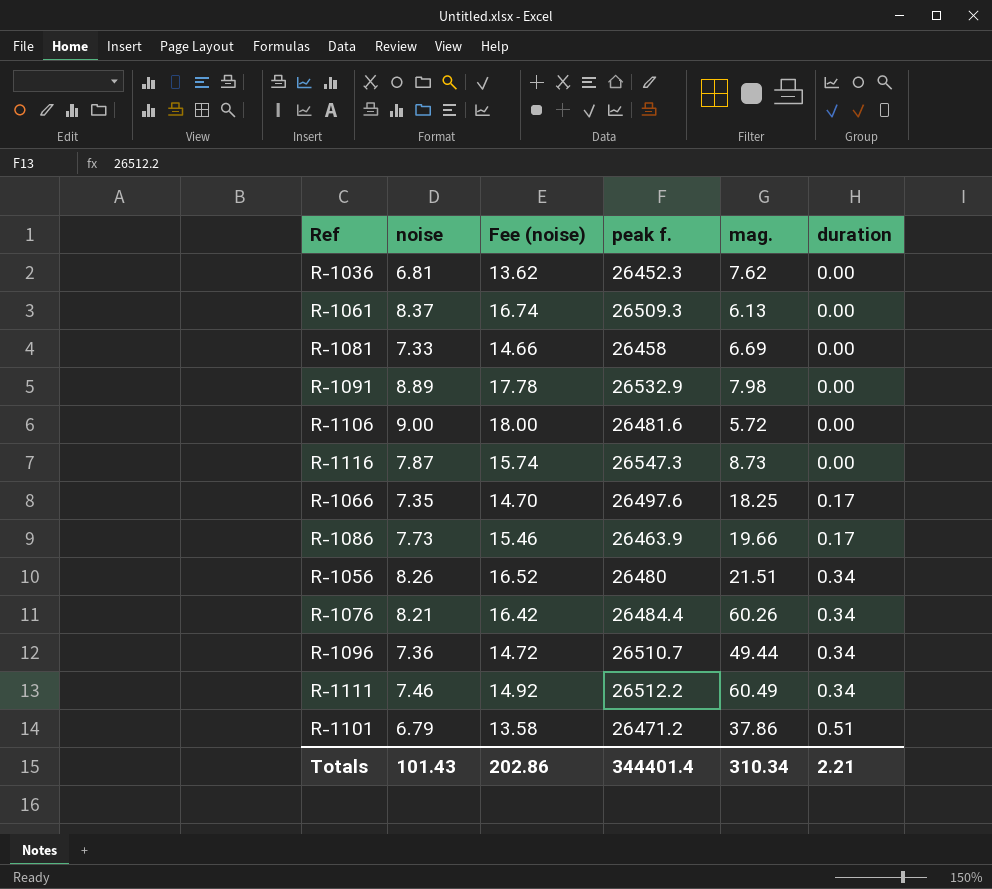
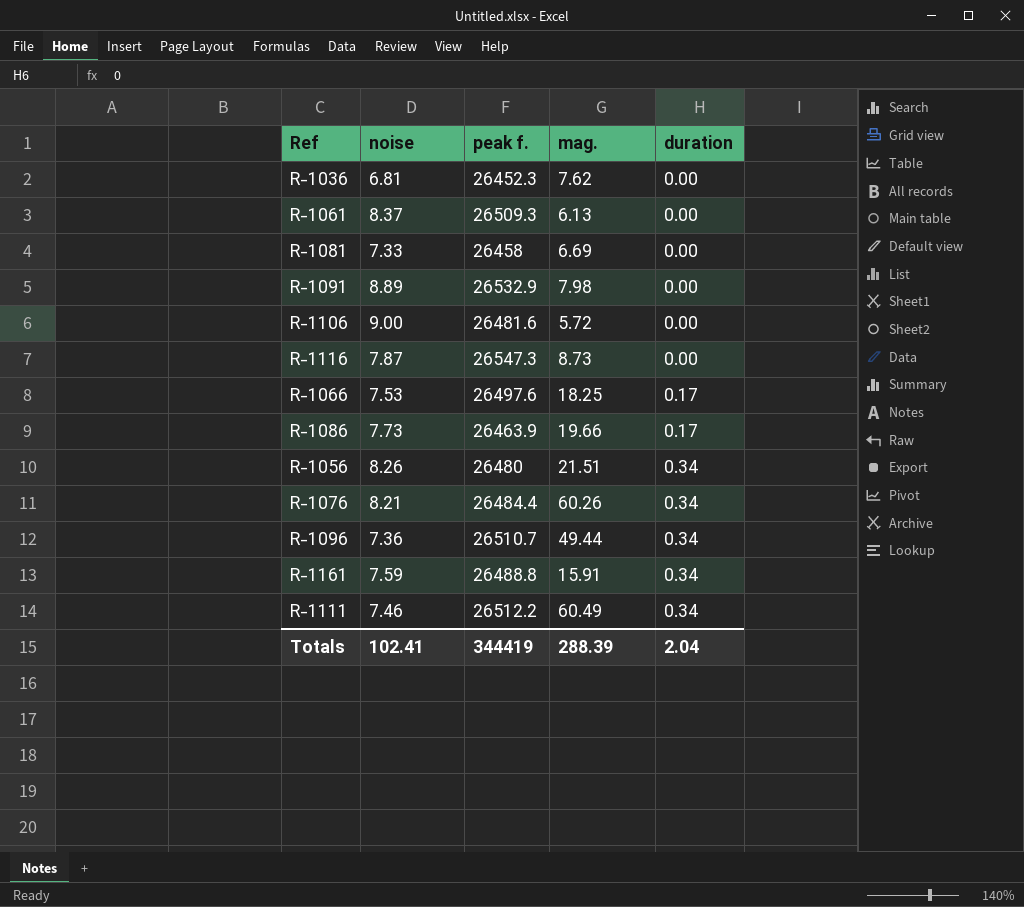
column Fee (noise) | formula: [noise] * 2 -> none
row R-1101: 6.79 | 13.58 | 26471.2 | 37.86 | 0.51 -> none
R-1066 | noise: 7.35 -> 7.53
row R-1161: none -> 7.59 | 26488.8 | 15.91 | 0.34
Totals | noise: 101.43 -> 102.41
Totals | peak f.: 344401.4 -> 344419
Totals | mag.: 310.34 -> 288.39
Totals | duration: 2.21 -> 2.04

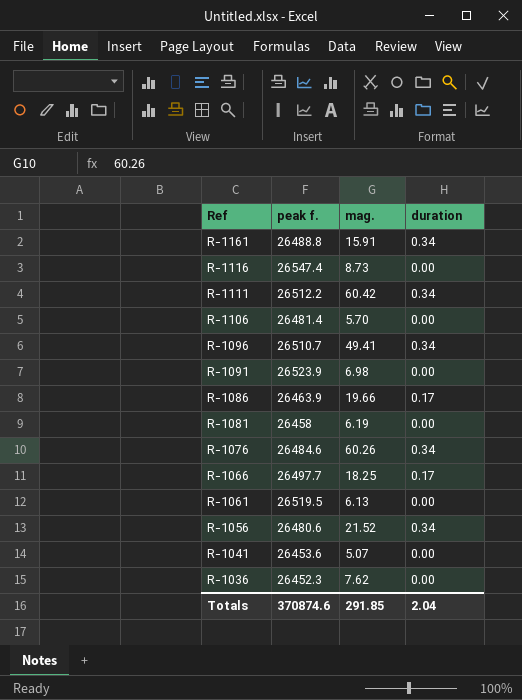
row order: duration ascending -> Ref descending
column noise | position: 2 -> none
R-1116 | peak f.: 26547.3 -> 26547.4
R-1111 | mag.: 60.49 -> 60.42
R-1106 | peak f.: 26481.6 -> 26481.4
R-1106 | mag.: 5.72 -> 5.70
R-1096 | mag.: 49.44 -> 49.41
R-1091 | peak f.: 26532.9 -> 26523.9
R-1091 | mag.: 7.98 -> 6.98
R-1081 | mag.: 6.69 -> 6.19
R-1076 | peak f.: 26484.4 -> 26484.6
R-1066 | peak f.: 26497.6 -> 26497.7
R-1061 | peak f.: 26509.3 -> 26519.5
R-1056 | peak f.: 26480 -> 26480.6
R-1056 | mag.: 21.51 -> 21.52
row R-1041: none -> 26453.6 | 5.07 | 0.00
Totals | peak f.: 344419 -> 370874.6
Totals | mag.: 288.39 -> 291.85

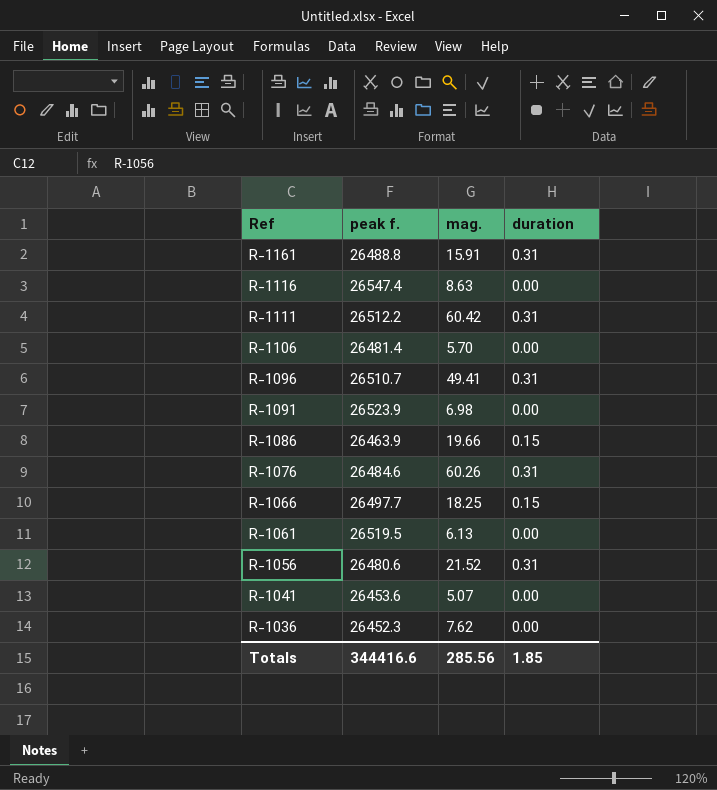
row R-1081: 26458 | 6.19 | 0.00 -> none
R-1161 | duration: 0.34 -> 0.31
R-1116 | mag.: 8.73 -> 8.63
R-1111 | duration: 0.34 -> 0.31
R-1096 | duration: 0.34 -> 0.31
R-1086 | duration: 0.17 -> 0.15
R-1076 | duration: 0.34 -> 0.31
R-1066 | duration: 0.17 -> 0.15
R-1056 | duration: 0.34 -> 0.31
Totals | peak f.: 370874.6 -> 344416.6
Totals | mag.: 291.85 -> 285.56
Totals | duration: 2.04 -> 1.85

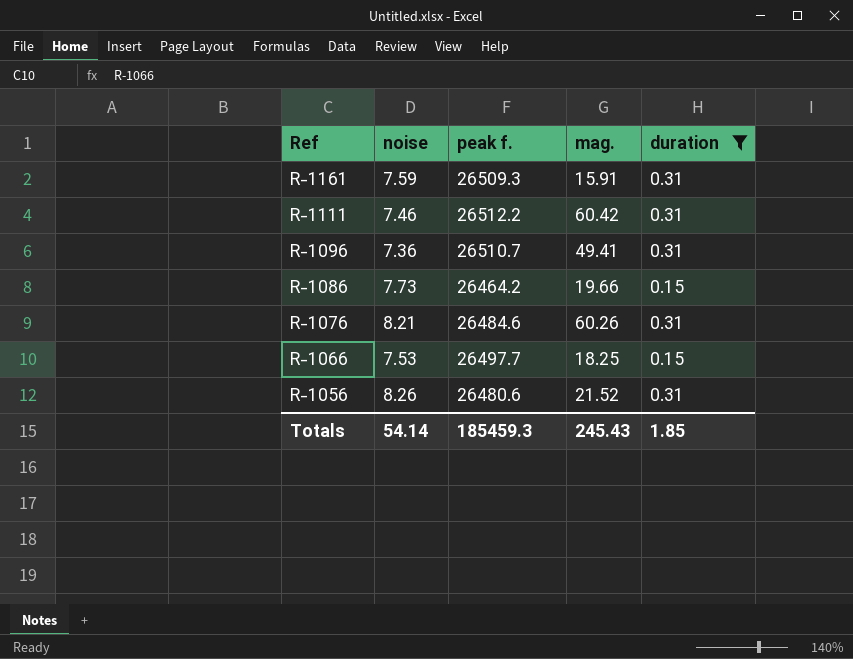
filter: none -> duration != 0.00
column noise | position: none -> 2
R-1161 | peak f.: 26488.8 -> 26509.3
R-1086 | peak f.: 26463.9 -> 26464.2
Totals | peak f.: 344416.6 -> 185459.3
Totals | mag.: 285.56 -> 245.43

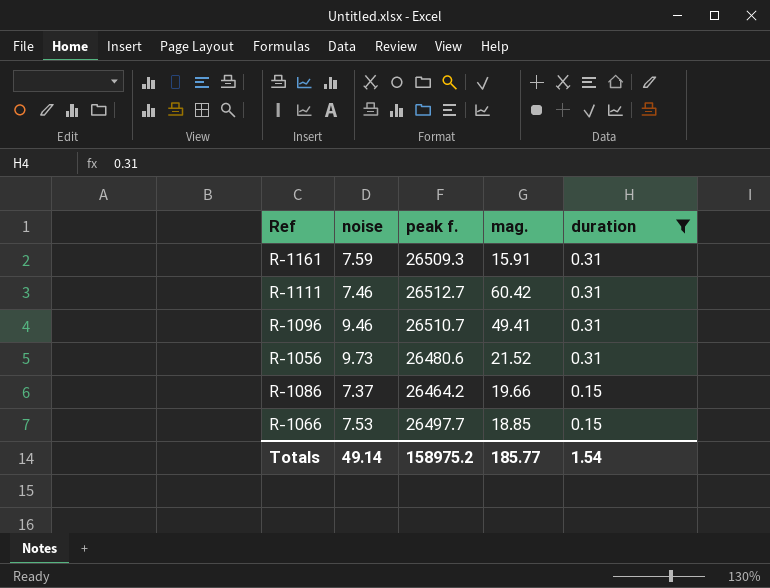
row order: Ref descending -> duration descending
row R-1076: 8.21 | 26484.6 | 60.26 | 0.31 -> none
R-1111 | peak f.: 26512.2 -> 26512.7
R-1096 | noise: 7.36 -> 9.46
R-1056 | noise: 8.26 -> 9.73
R-1086 | noise: 7.73 -> 7.37
R-1066 | mag.: 18.25 -> 18.85
Totals | noise: 54.14 -> 49.14
Totals | peak f.: 185459.3 -> 158975.2
Totals | mag.: 245.43 -> 185.77
Totals | duration: 1.85 -> 1.54

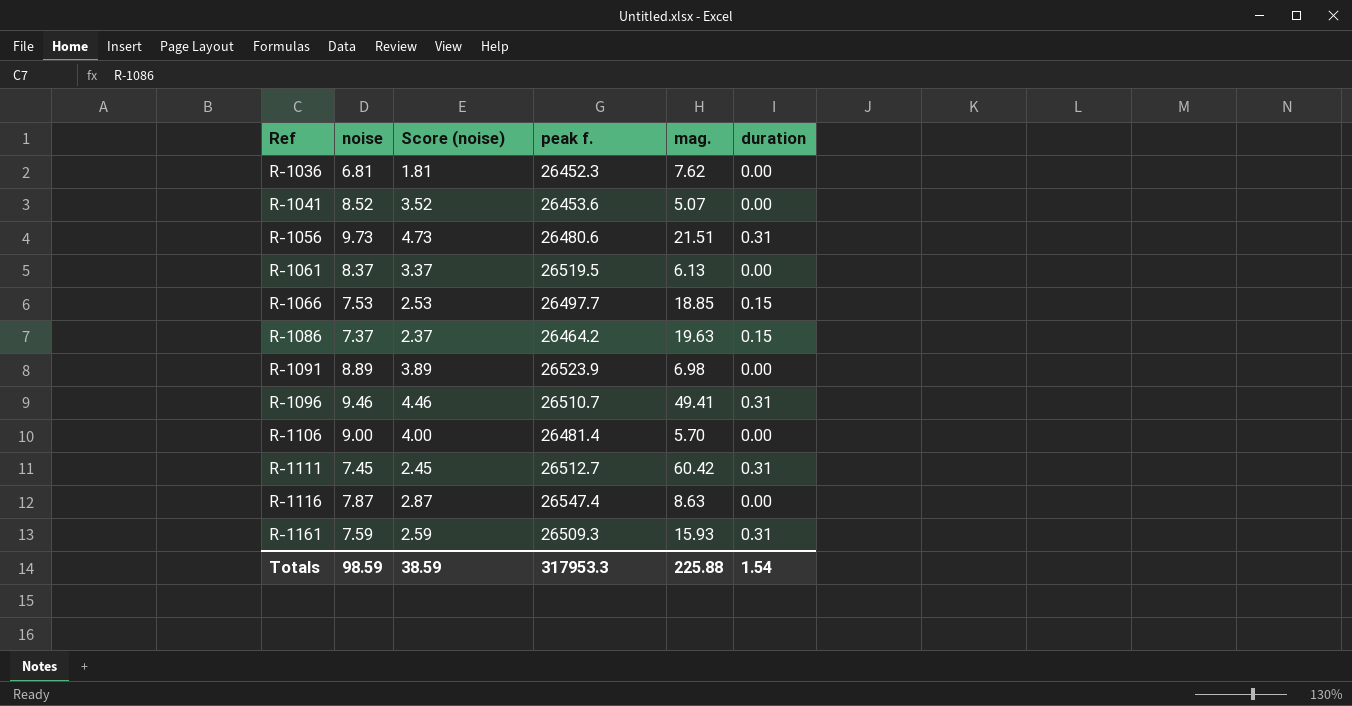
filter: duration != 0.00 -> none
row order: duration descending -> Ref ascending
column Score (noise) | formula: none -> [noise] - 5
R-1056 | mag.: 21.52 -> 21.51
R-1086 | mag.: 19.66 -> 19.63
R-1111 | noise: 7.46 -> 7.45
R-1161 | mag.: 15.91 -> 15.93
Totals | noise: 49.14 -> 98.59
Totals | peak f.: 158975.2 -> 317953.3
Totals | mag.: 185.77 -> 225.88

